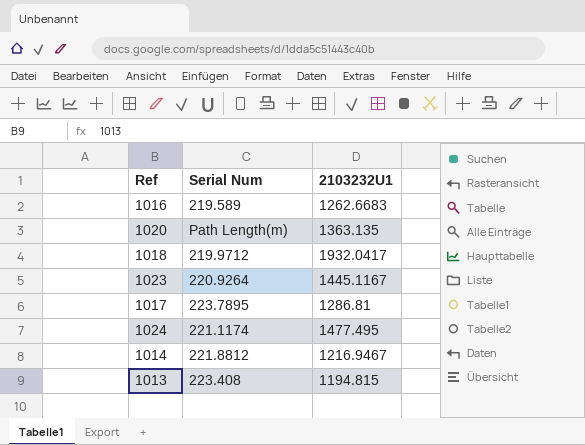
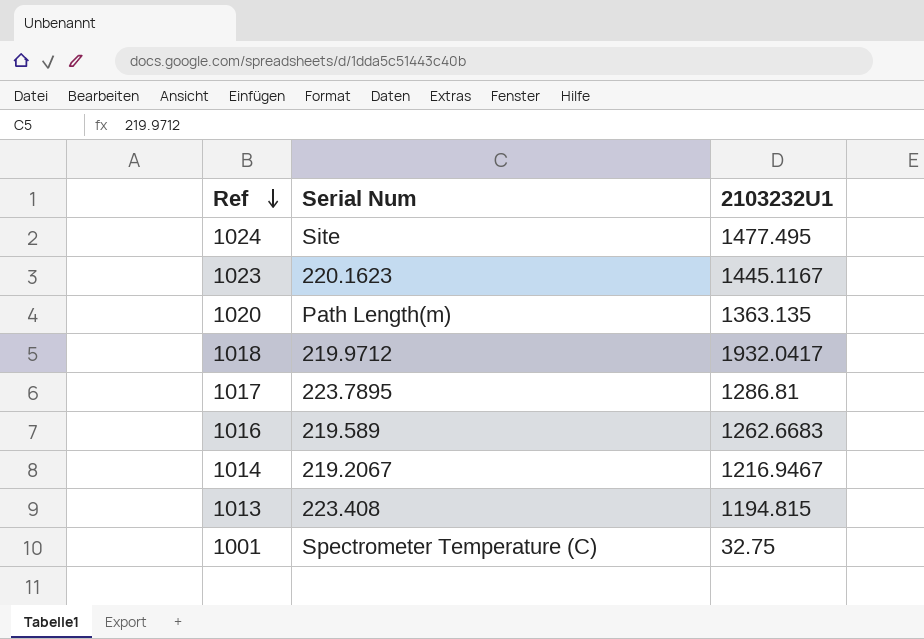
row order: none -> Ref descending
1024 | Serial Num: 221.1174 -> Site
1023 | Serial Num: 220.9264 -> 220.1623
1014 | Serial Num: 221.8812 -> 219.2067
row 1001: none -> Spectrometer Temperature (C) | 32.75

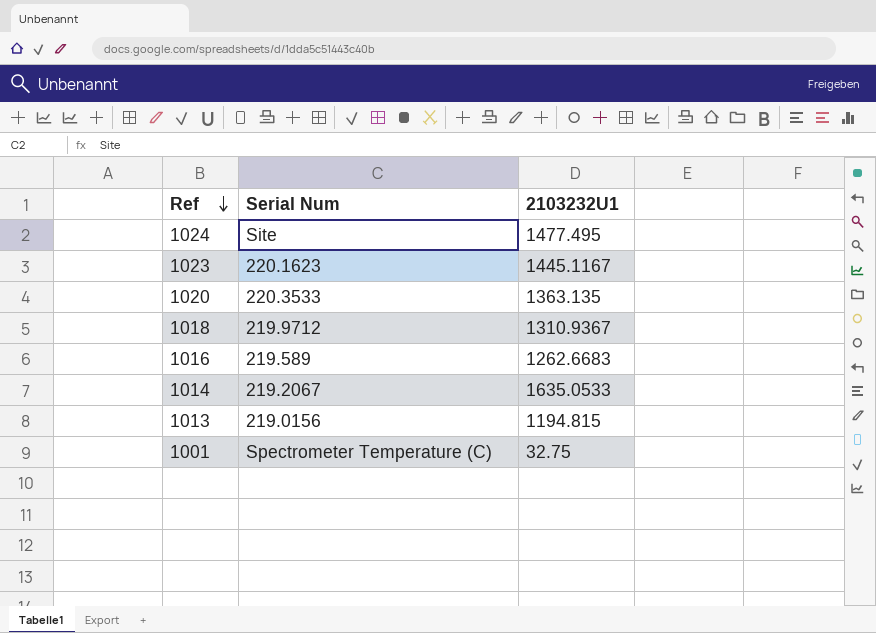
row 1017: 223.7895 | 1286.81 -> none
1020 | Serial Num: Path Length(m) -> 220.3533
1018 | 2103232U1: 1932.0417 -> 1310.9367
1014 | 2103232U1: 1216.9467 -> 1635.0533
1013 | Serial Num: 223.408 -> 219.0156

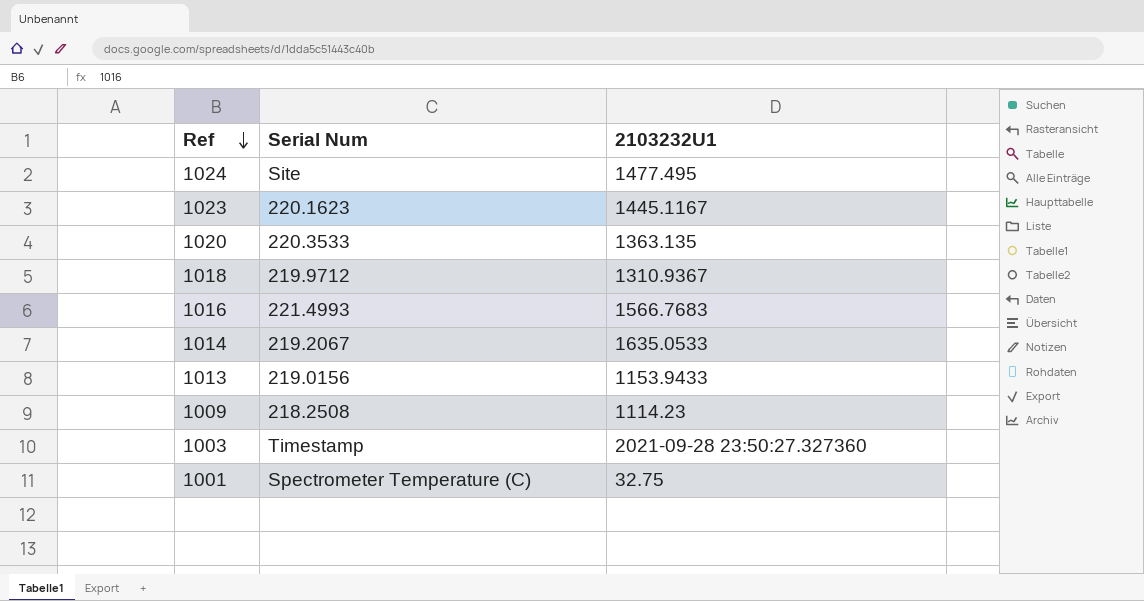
1016 | Serial Num: 219.589 -> 221.4993
1016 | 2103232U1: 1262.6683 -> 1566.7683
1013 | 2103232U1: 1194.815 -> 1153.9433
row 1009: none -> 218.2508 | 1114.23
row 1003: none -> Timestamp | 2021-09-28 23:50:27.327360

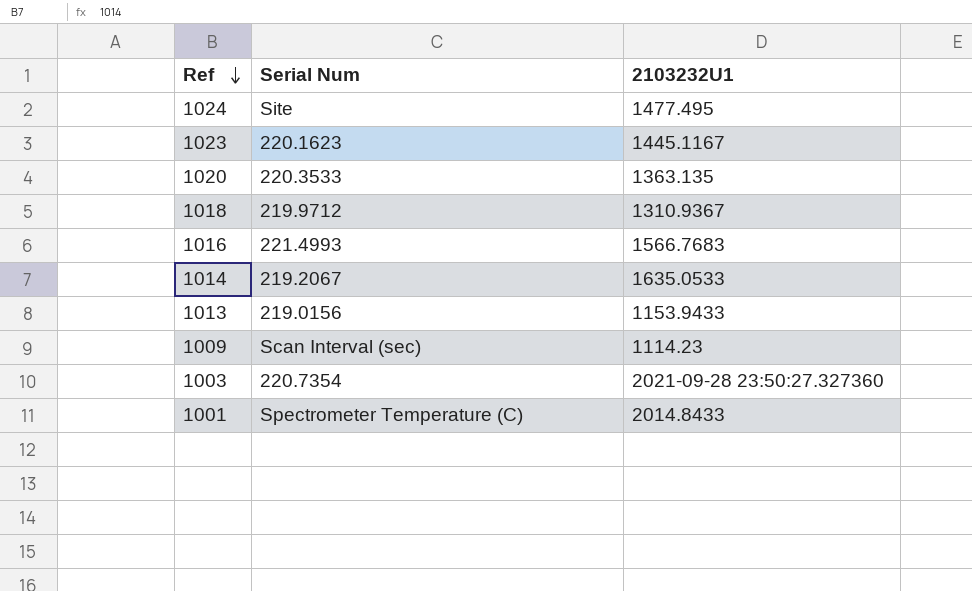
1009 | Serial Num: 218.2508 -> Scan Interval (sec)
1003 | Serial Num: Timestamp -> 220.7354
1001 | 2103232U1: 32.75 -> 2014.8433

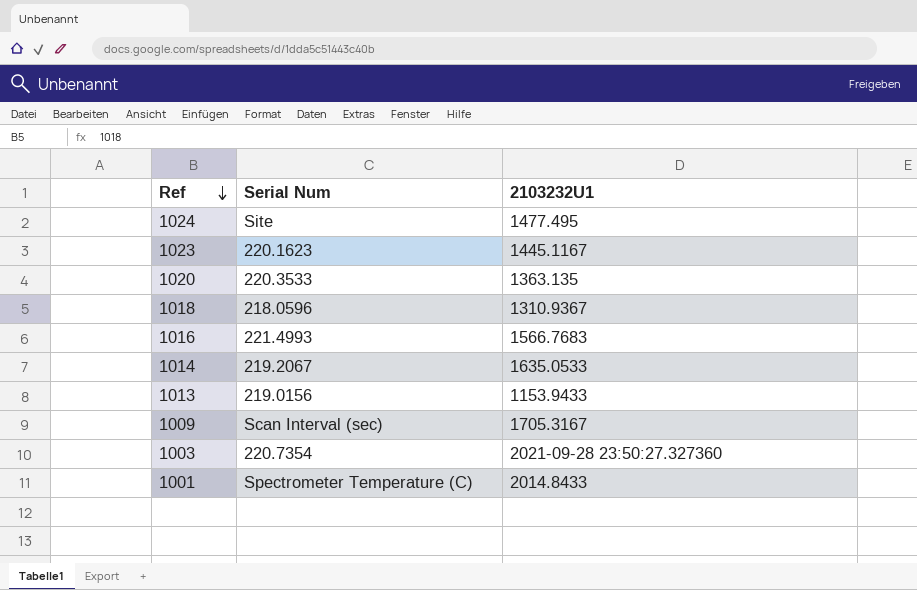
1018 | Serial Num: 219.9712 -> 218.0596
1009 | 2103232U1: 1114.23 -> 1705.3167

